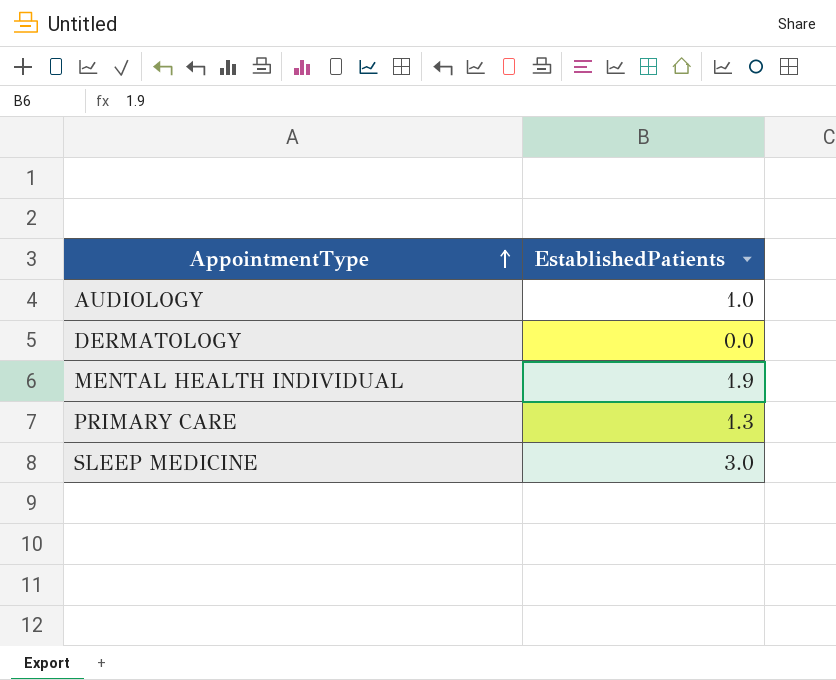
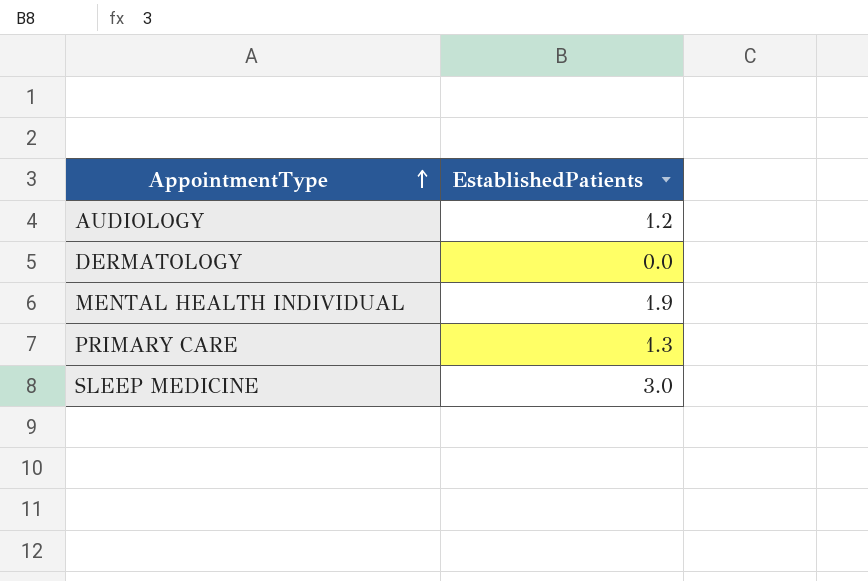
AUDIOLOGY | EstablishedPatients: 1.0 -> 1.2

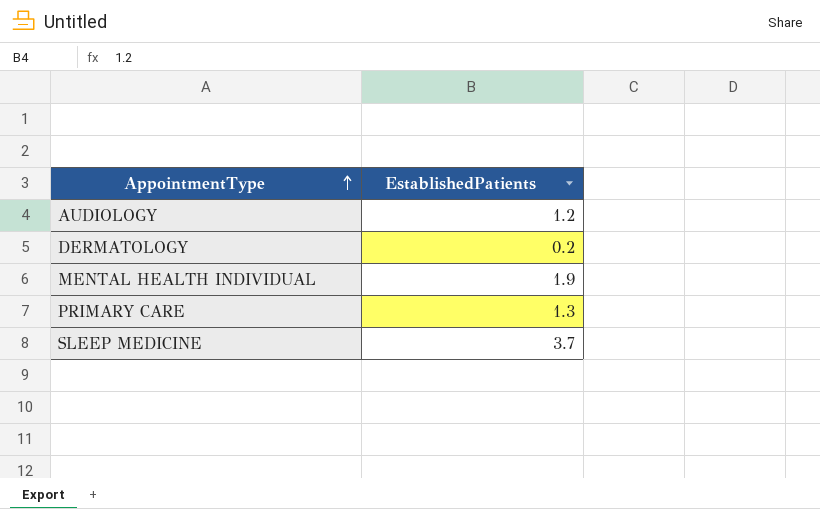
DERMATOLOGY | EstablishedPatients: 0.0 -> 0.2
SLEEP MEDICINE | EstablishedPatients: 3.0 -> 3.7

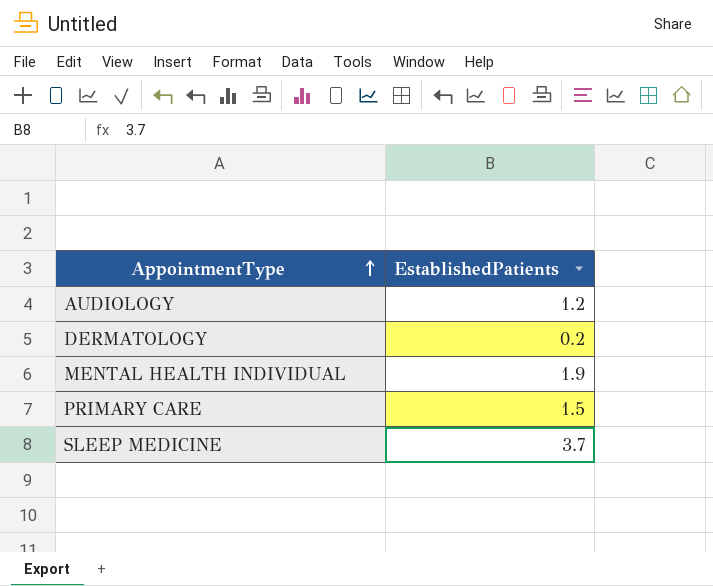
PRIMARY CARE | EstablishedPatients: 1.3 -> 1.5

